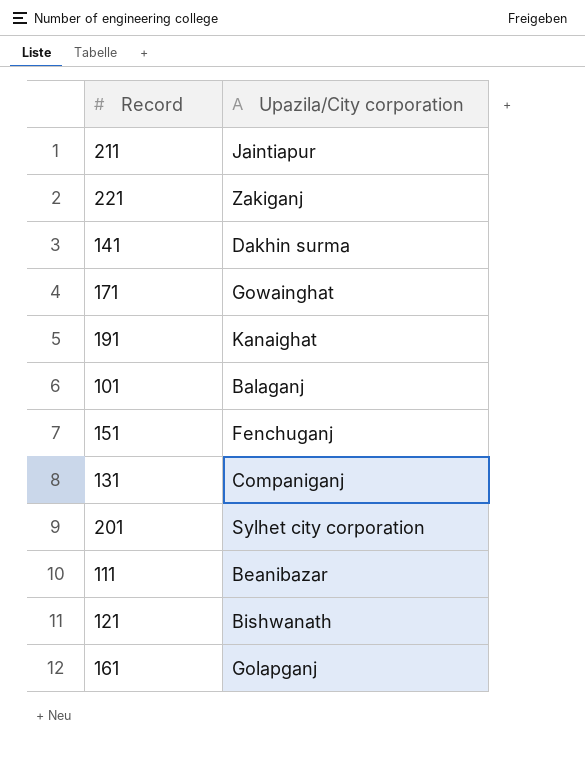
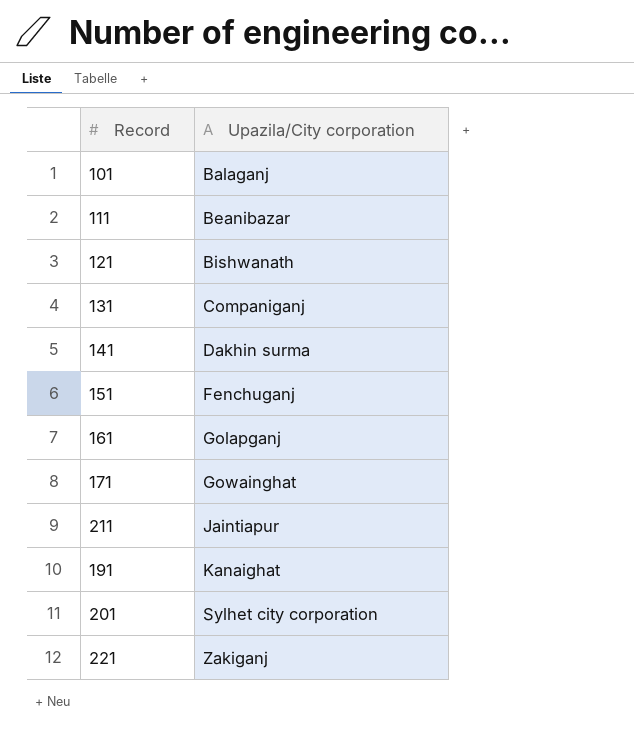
row order: none -> Upazila/City corporation ascending

